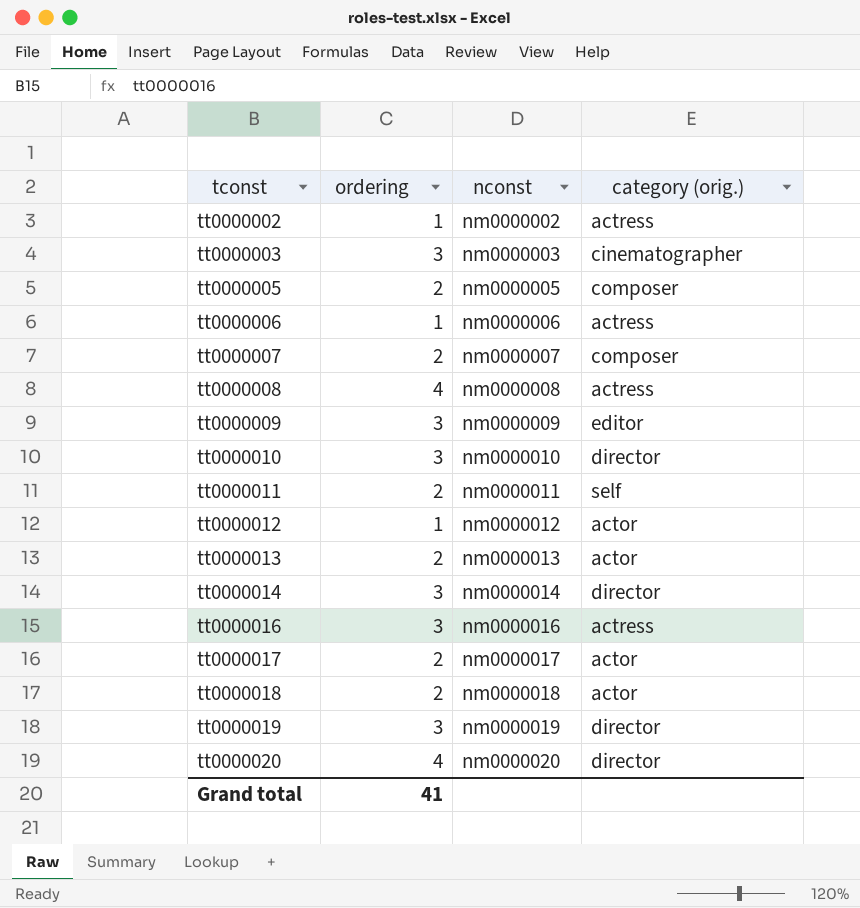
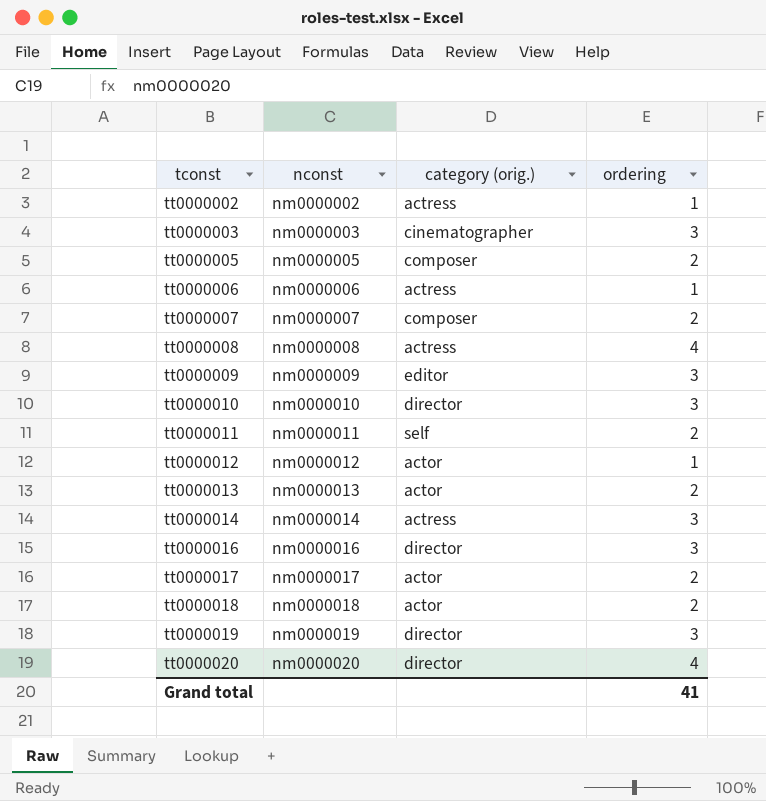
column ordering | position: 2 -> 4
tt0000014 | category (orig.): director -> actress
tt0000016 | category (orig.): actress -> director

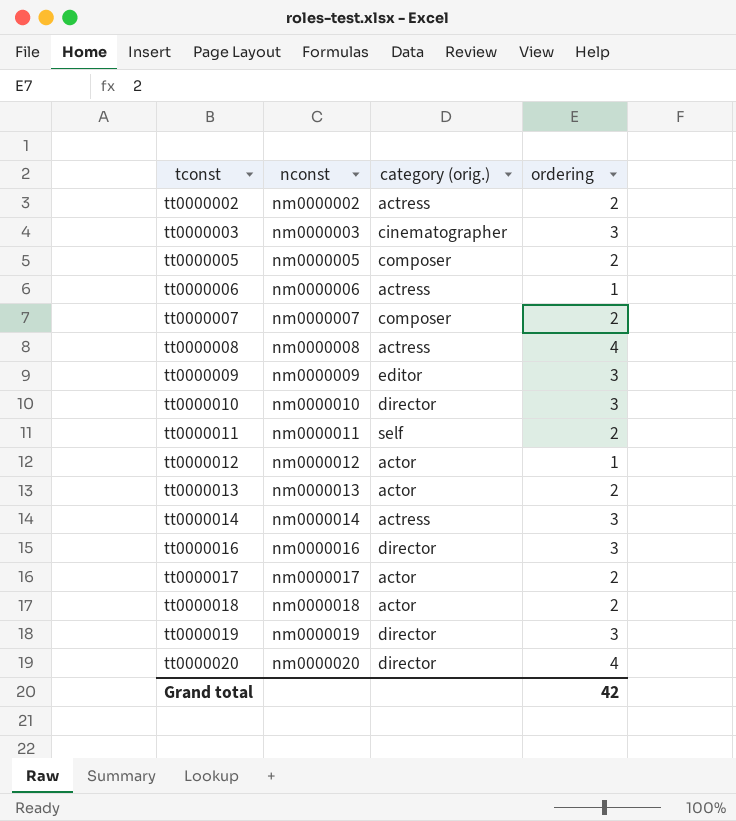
tt0000002 | ordering: 1 -> 2
Grand total | ordering: 41 -> 42

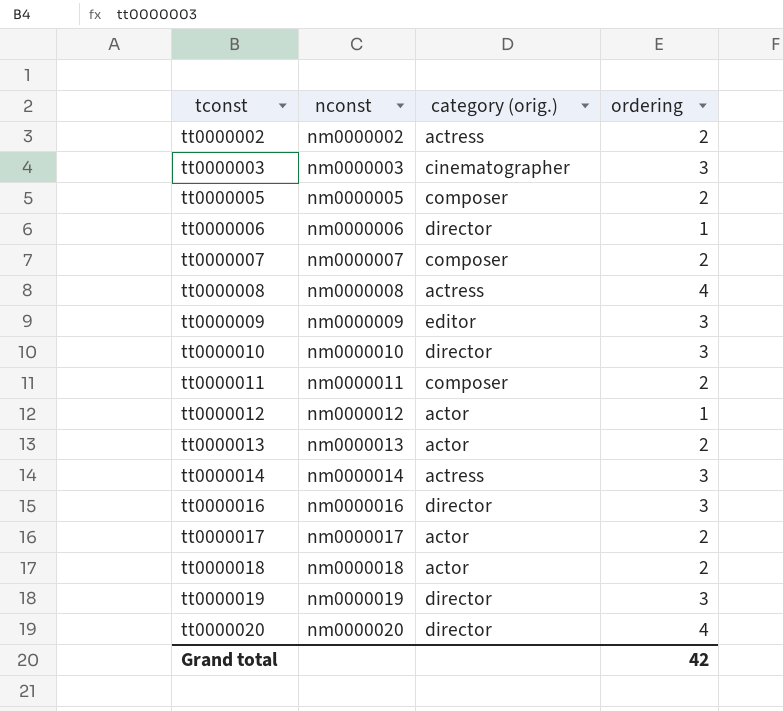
tt0000006 | category (orig.): actress -> director
tt0000011 | category (orig.): self -> composer

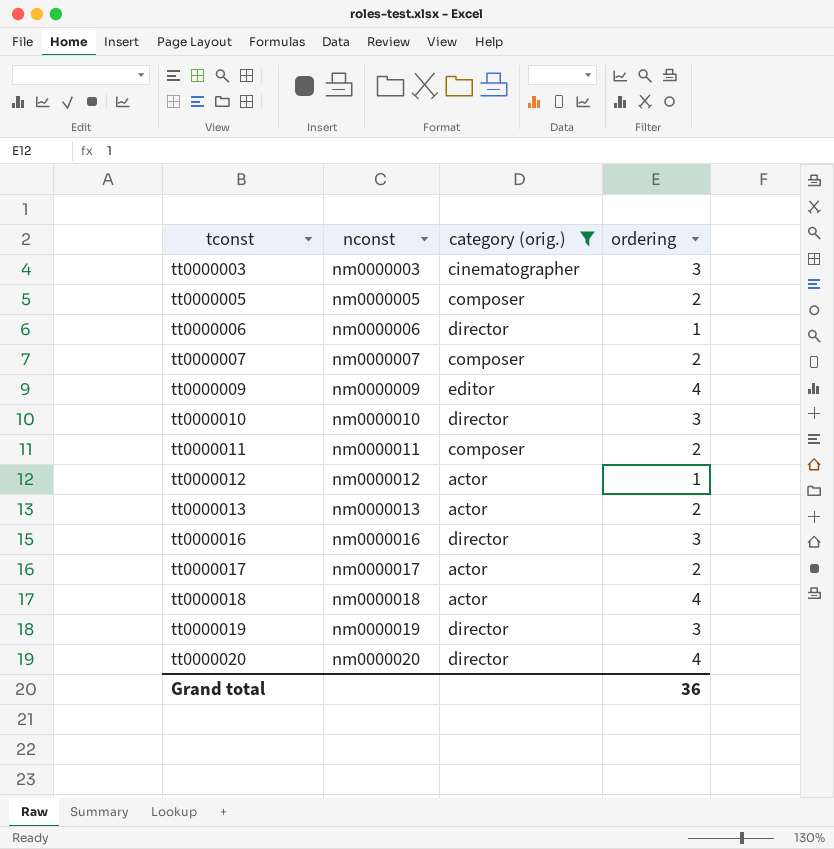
filter: none -> category (orig.) != actress
tt0000009 | ordering: 3 -> 4
tt0000018 | ordering: 2 -> 4
Grand total | ordering: 42 -> 36

